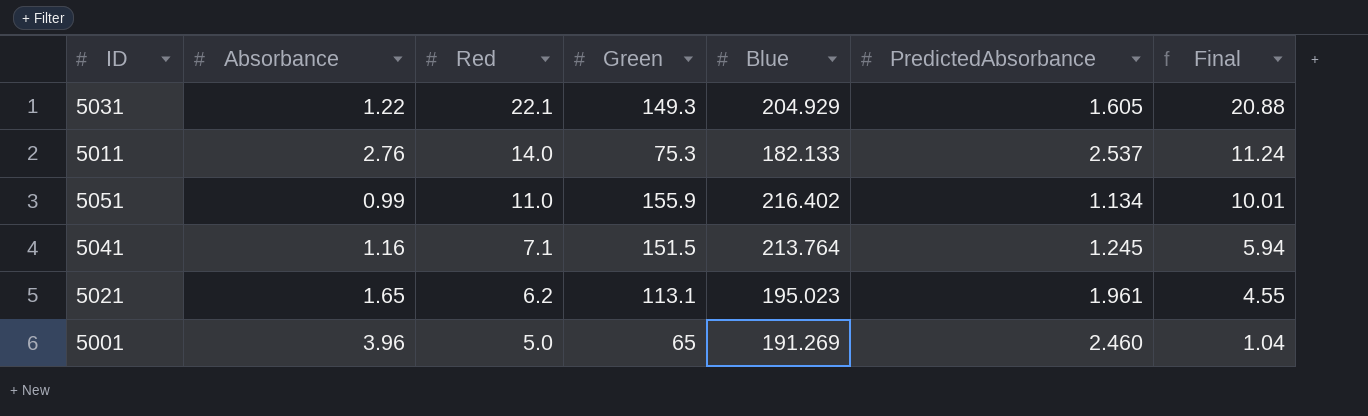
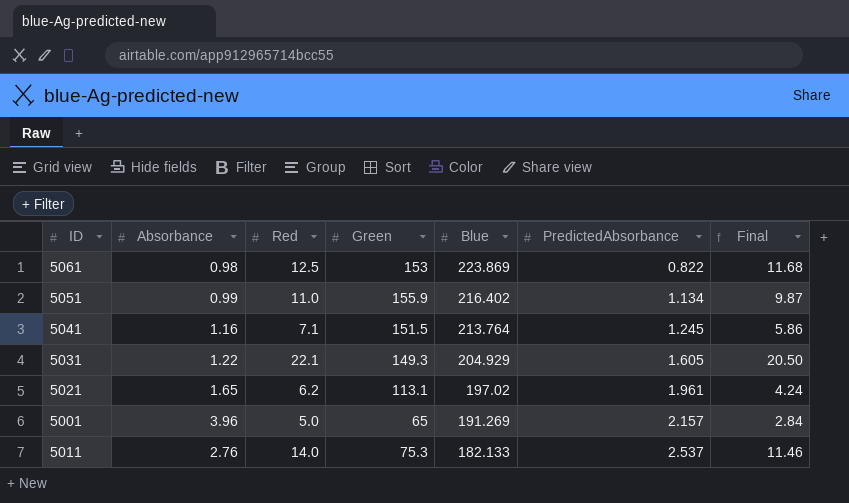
row order: Red descending -> Blue descending
column Final | formula: [Red] - [Absorbance] -> [Red] - [PredictedAbsorbance]
row 5061: none -> 0.98 | 12.5 | 153 | 223.869 | 0.822 | 11.68
5021 | Blue: 195.023 -> 197.02
5001 | PredictedAbsorbance: 2.460 -> 2.157

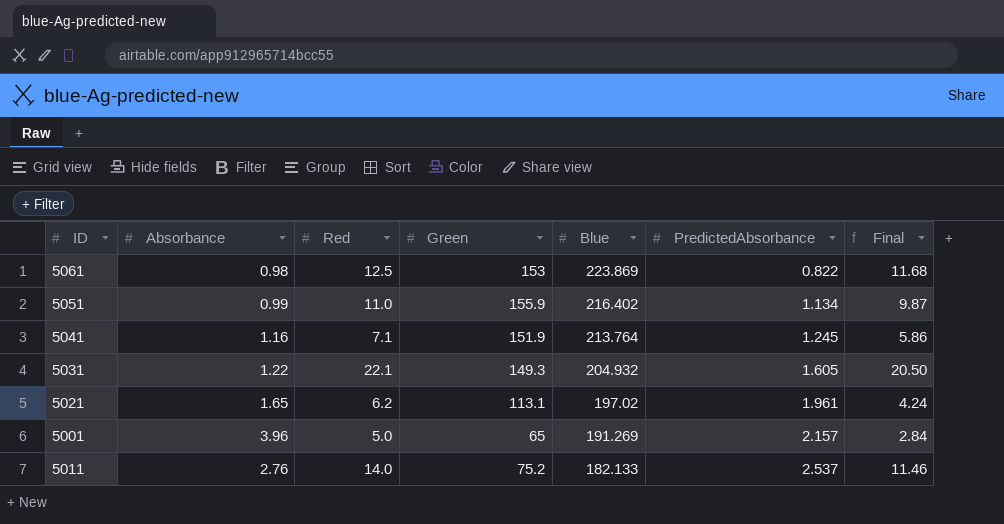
5041 | Green: 151.5 -> 151.9
5031 | Blue: 204.929 -> 204.932
5011 | Green: 75.3 -> 75.2

